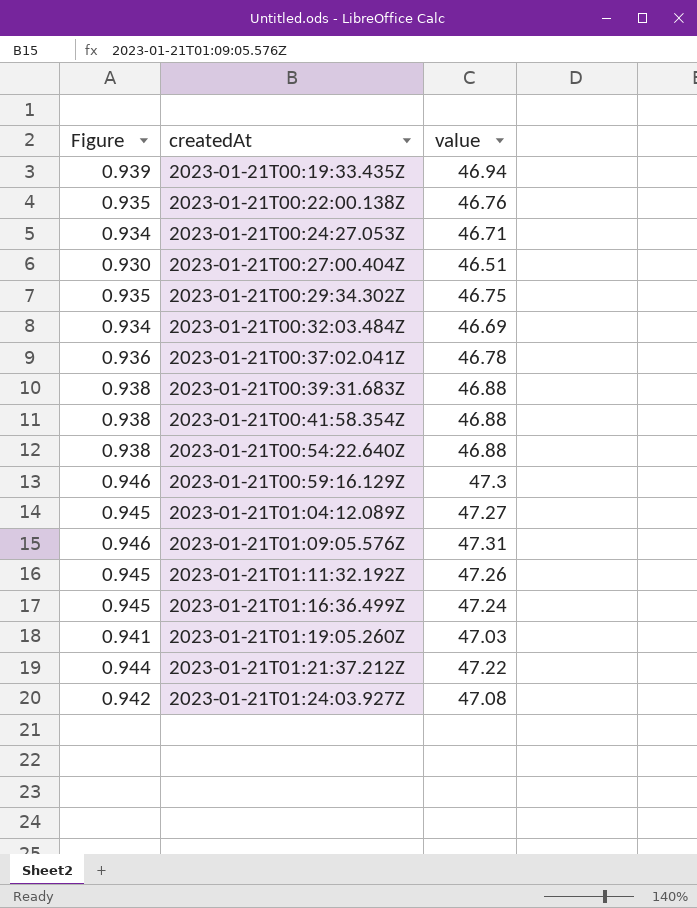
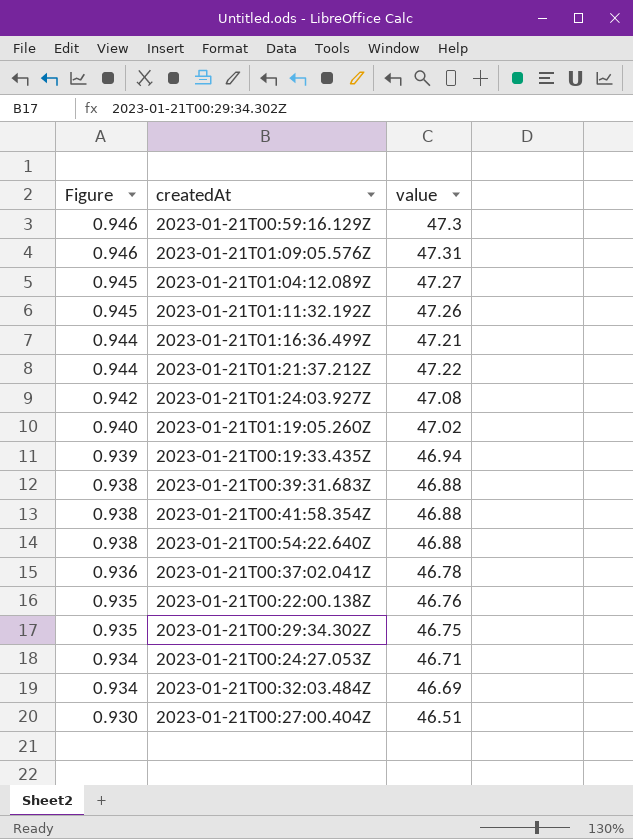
row order: createdAt ascending -> Figure descending
2023-01-21T01:16:36.499Z | Figure: 0.945 -> 0.944
2023-01-21T01:16:36.499Z | value: 47.24 -> 47.21
2023-01-21T01:19:05.260Z | Figure: 0.941 -> 0.940
2023-01-21T01:19:05.260Z | value: 47.03 -> 47.02

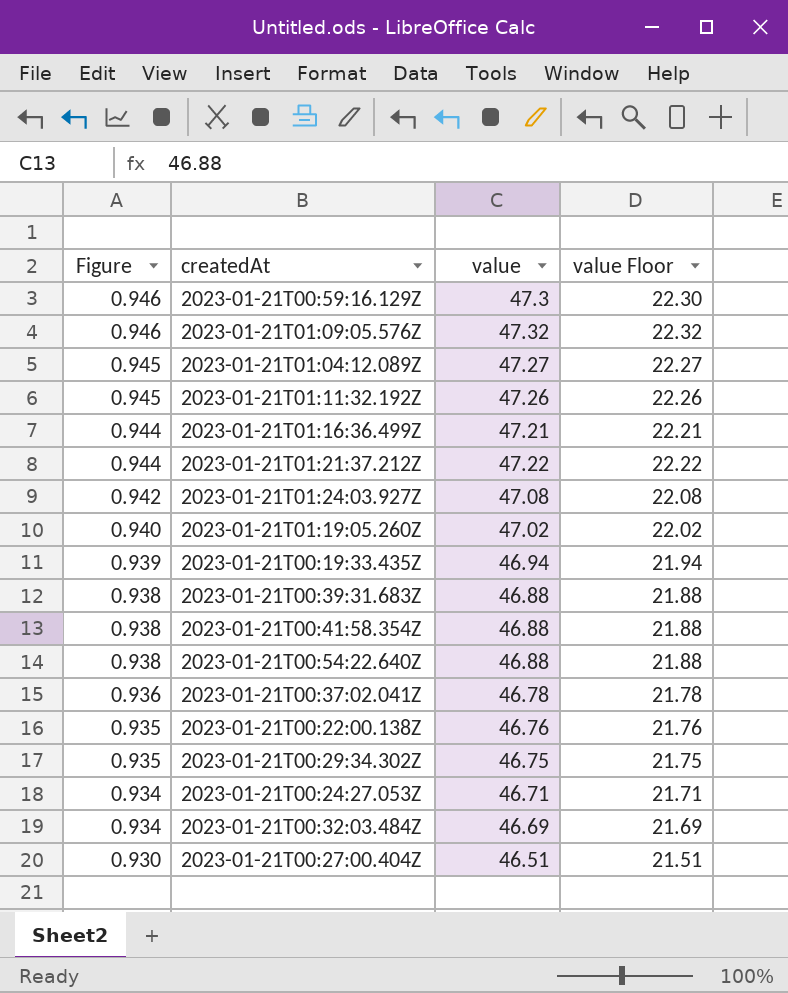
column value Floor | formula: none -> [value] - 25
2023-01-21T01:09:05.576Z | value: 47.31 -> 47.32

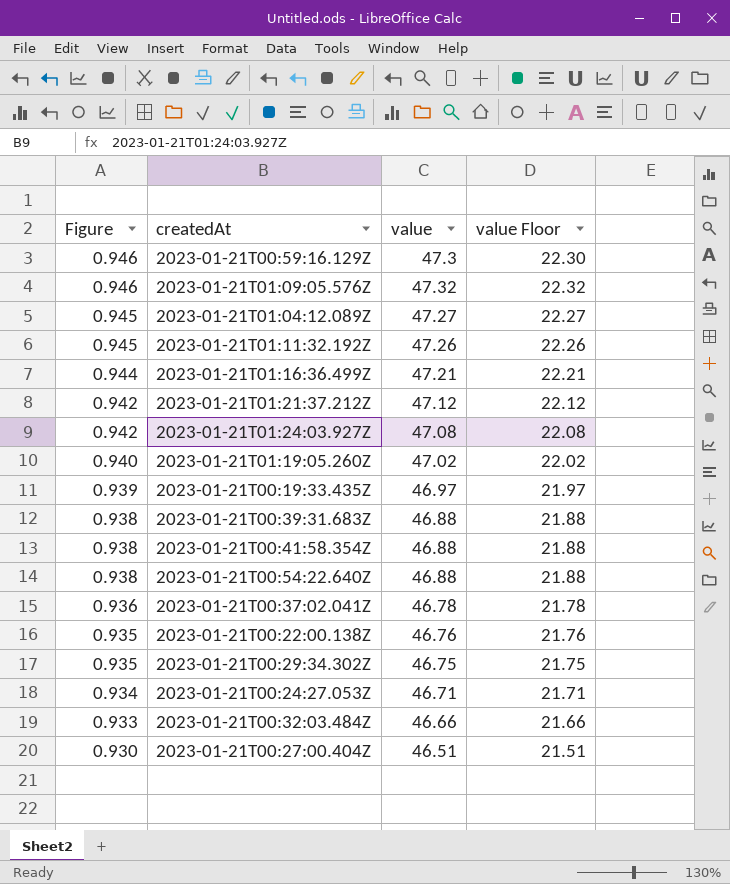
2023-01-21T01:21:37.212Z | Figure: 0.944 -> 0.942
2023-01-21T01:21:37.212Z | value: 47.22 -> 47.12
2023-01-21T01:21:37.212Z | value Floor: 22.22 -> 22.12
2023-01-21T00:19:33.435Z | value: 46.94 -> 46.97
2023-01-21T00:19:33.435Z | value Floor: 21.94 -> 21.97
2023-01-21T00:32:03.484Z | Figure: 0.934 -> 0.933
2023-01-21T00:32:03.484Z | value: 46.69 -> 46.66
2023-01-21T00:32:03.484Z | value Floor: 21.69 -> 21.66

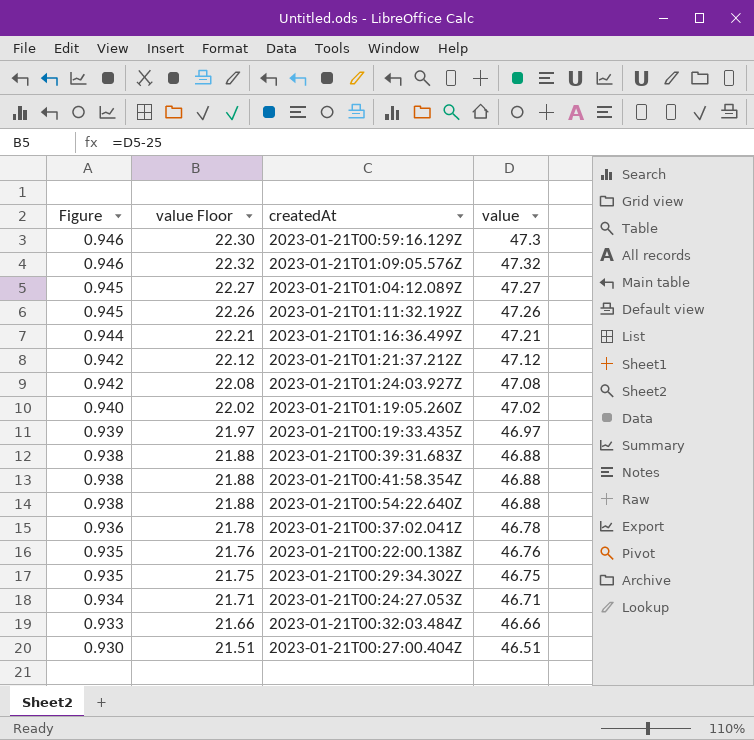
column value Floor | position: 4 -> 2

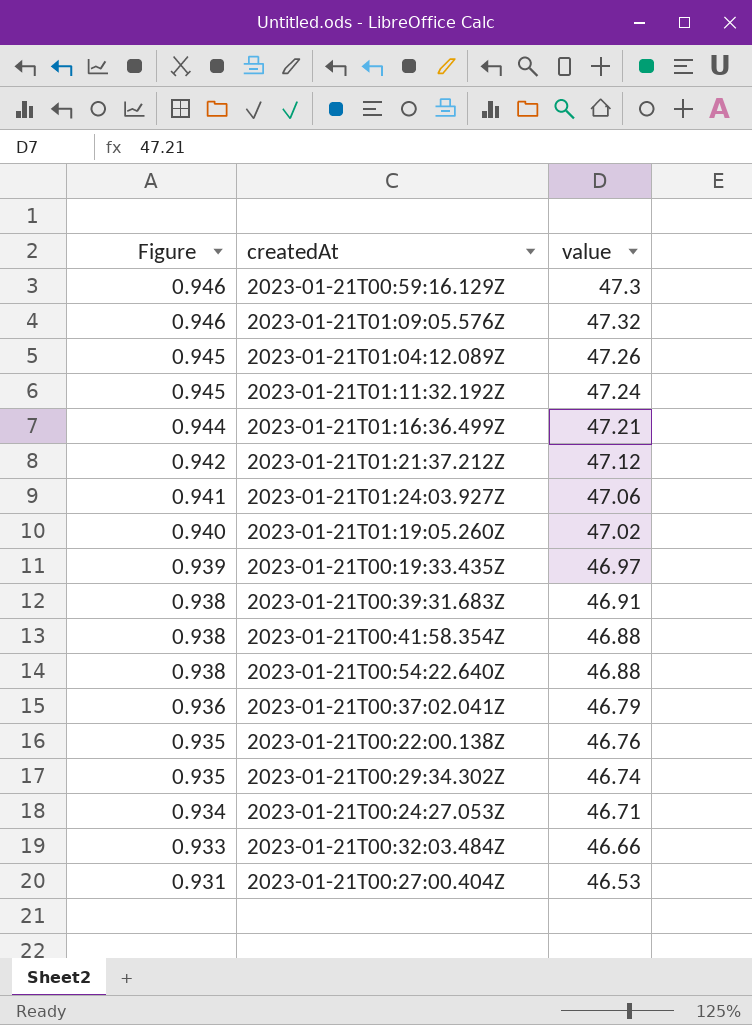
column value Floor | formula: [value] - 25 -> none
2023-01-21T01:04:12.089Z | value: 47.27 -> 47.26
2023-01-21T01:11:32.192Z | value: 47.26 -> 47.24
2023-01-21T01:24:03.927Z | Figure: 0.942 -> 0.941
2023-01-21T01:24:03.927Z | value: 47.08 -> 47.06
2023-01-21T00:39:31.683Z | value: 46.88 -> 46.91
2023-01-21T00:37:02.041Z | value: 46.78 -> 46.79
2023-01-21T00:29:34.302Z | value: 46.75 -> 46.74
2023-01-21T00:27:00.404Z | Figure: 0.930 -> 0.931
2023-01-21T00:27:00.404Z | value: 46.51 -> 46.53

